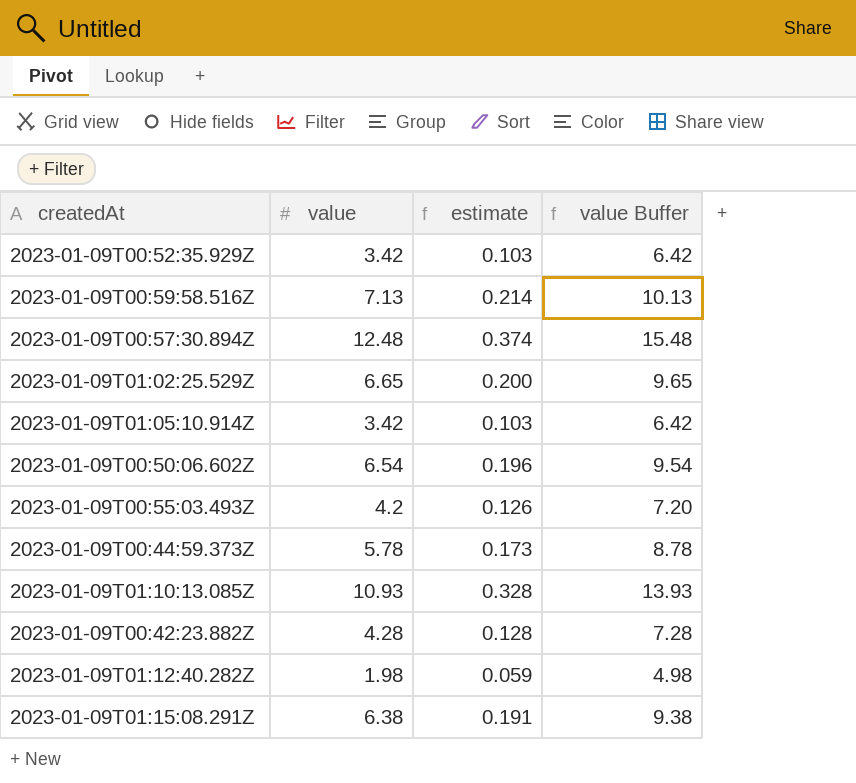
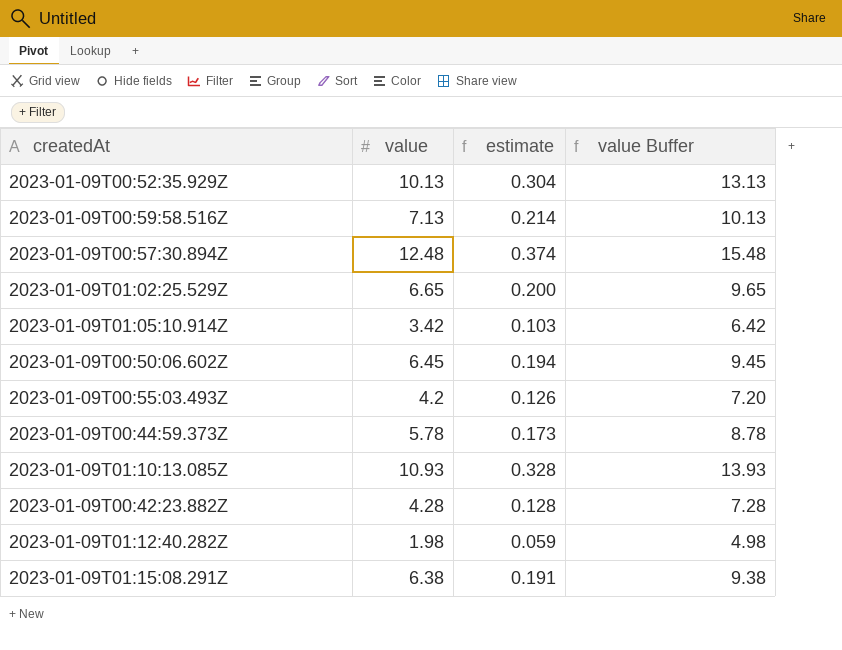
2023-01-09T00:52:35.929Z | value: 3.42 -> 10.13
2023-01-09T00:52:35.929Z | estimate: 0.103 -> 0.304
2023-01-09T00:52:35.929Z | value Buffer: 6.42 -> 13.13
2023-01-09T00:50:06.602Z | value: 6.54 -> 6.45
2023-01-09T00:50:06.602Z | estimate: 0.196 -> 0.194
2023-01-09T00:50:06.602Z | value Buffer: 9.54 -> 9.45

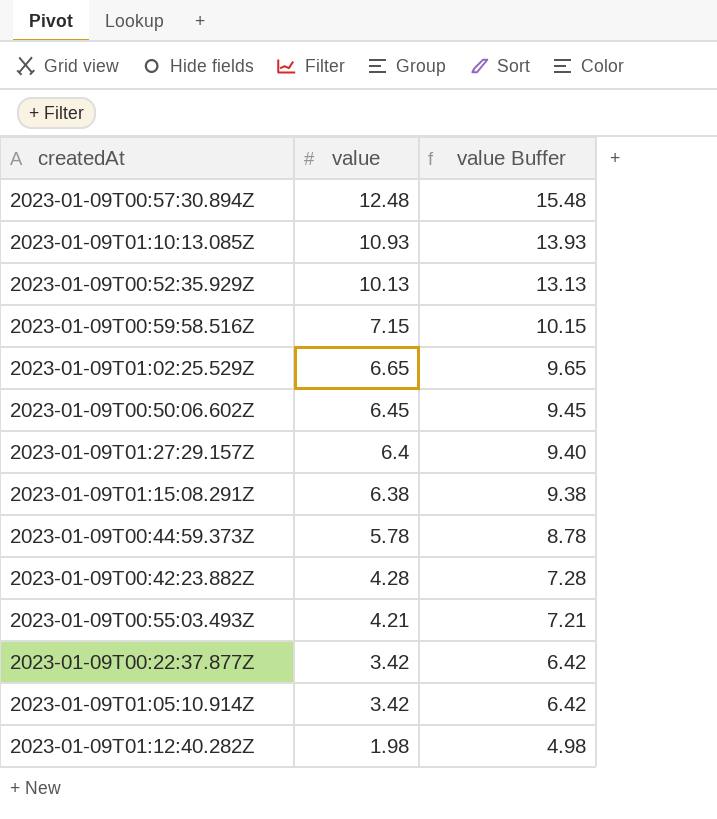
row order: none -> value descending
column estimate | formula: [value] * 0.03 -> none
2023-01-09T00:59:58.516Z | value: 7.13 -> 7.15
2023-01-09T00:59:58.516Z | value Buffer: 10.13 -> 10.15
row 2023-01-09T01:27:29.157Z: none -> 6.4 | 9.40
2023-01-09T00:55:03.493Z | value: 4.2 -> 4.21
2023-01-09T00:55:03.493Z | value Buffer: 7.20 -> 7.21
row 2023-01-09T00:22:37.877Z: none -> 3.42 | 6.42

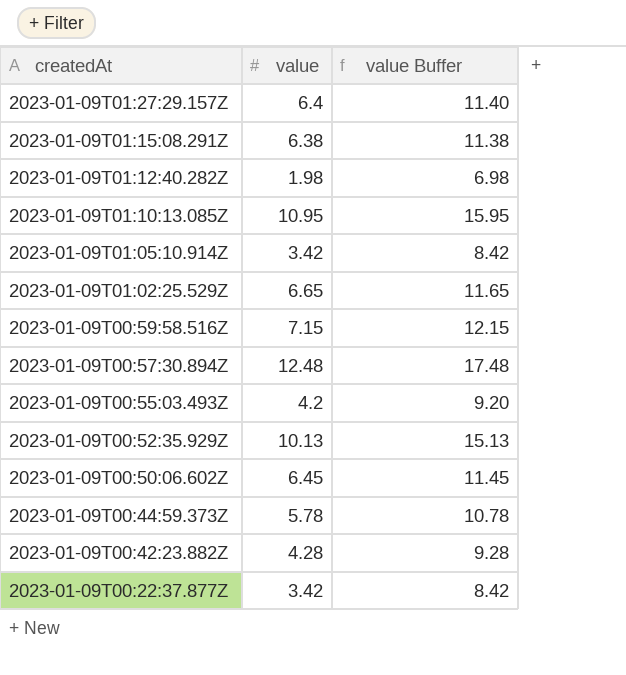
row order: value descending -> createdAt descending
column value Buffer | formula: [value] + 3 -> [value] + 5
2023-01-09T01:10:13.085Z | value: 10.93 -> 10.95
2023-01-09T00:55:03.493Z | value: 4.21 -> 4.2

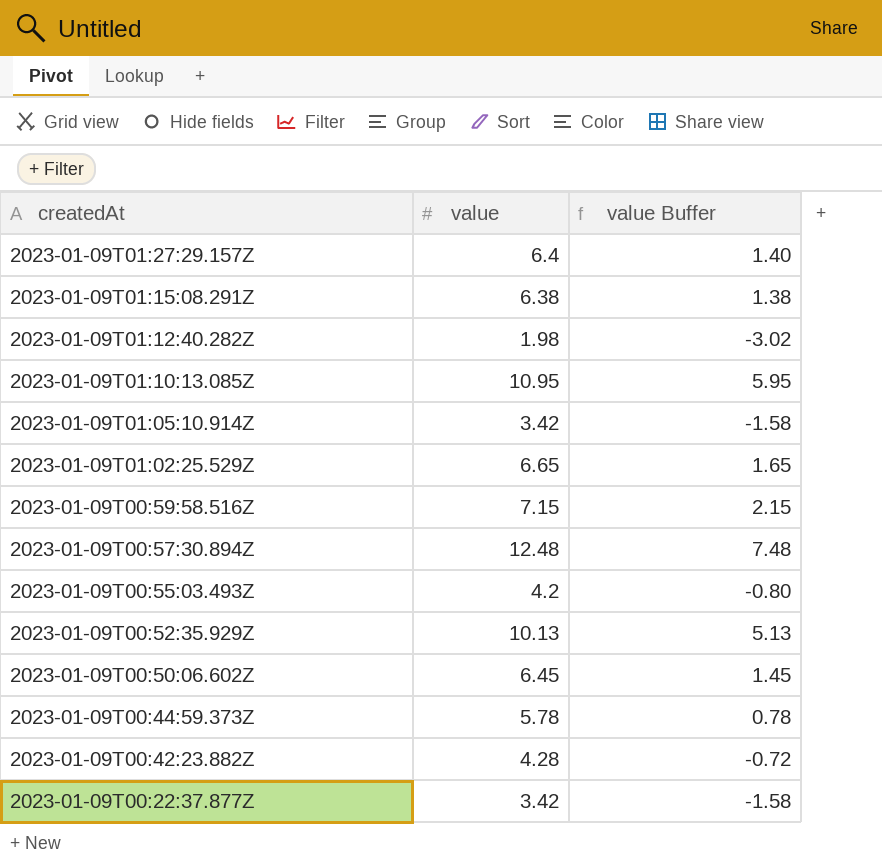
column value Buffer | formula: [value] + 5 -> [value] - 5

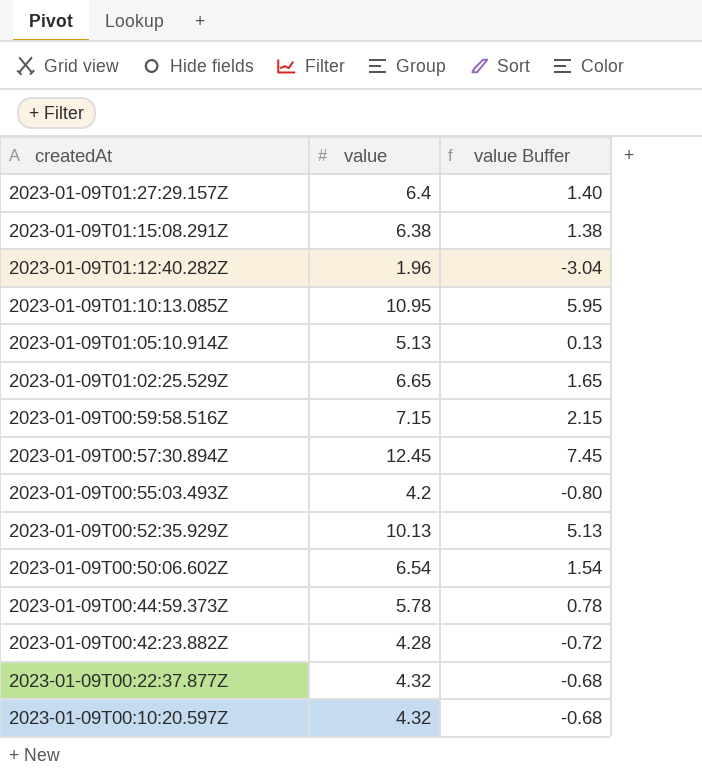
2023-01-09T01:12:40.282Z | value: 1.98 -> 1.96
2023-01-09T01:12:40.282Z | value Buffer: -3.02 -> -3.04
2023-01-09T01:05:10.914Z | value: 3.42 -> 5.13
2023-01-09T01:05:10.914Z | value Buffer: -1.58 -> 0.13
2023-01-09T00:57:30.894Z | value: 12.48 -> 12.45
2023-01-09T00:57:30.894Z | value Buffer: 7.48 -> 7.45
2023-01-09T00:50:06.602Z | value: 6.45 -> 6.54
2023-01-09T00:50:06.602Z | value Buffer: 1.45 -> 1.54
2023-01-09T00:22:37.877Z | value: 3.42 -> 4.32
2023-01-09T00:22:37.877Z | value Buffer: -1.58 -> -0.68
row 2023-01-09T00:10:20.597Z: none -> 4.32 | -0.68

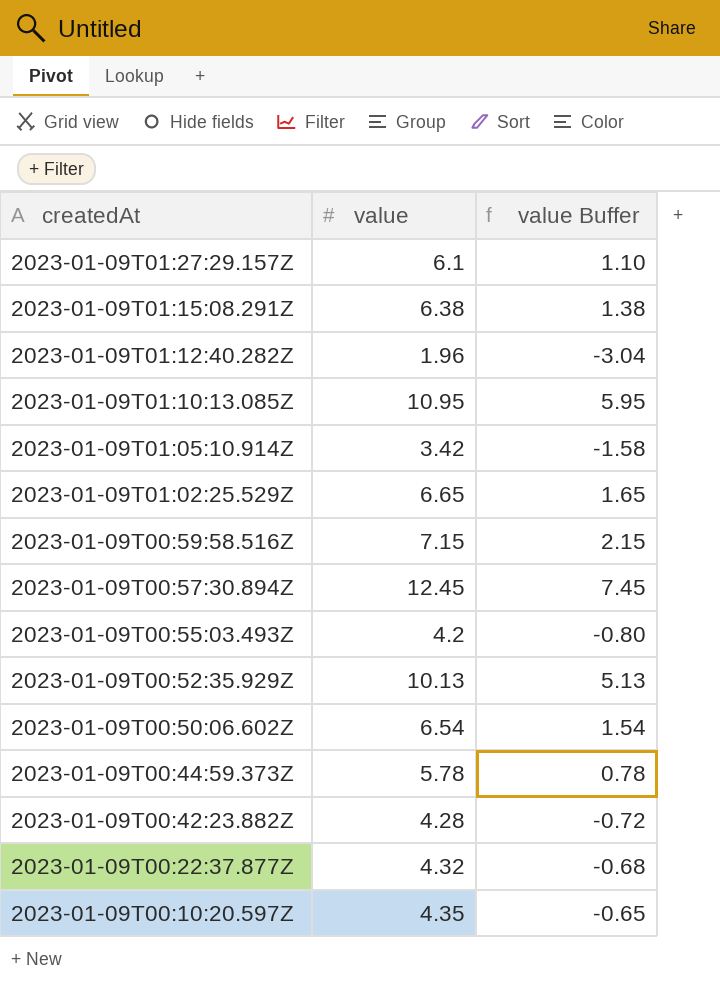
2023-01-09T01:27:29.157Z | value: 6.4 -> 6.1
2023-01-09T01:27:29.157Z | value Buffer: 1.40 -> 1.10
2023-01-09T01:05:10.914Z | value: 5.13 -> 3.42
2023-01-09T01:05:10.914Z | value Buffer: 0.13 -> -1.58
2023-01-09T00:10:20.597Z | value: 4.32 -> 4.35
2023-01-09T00:10:20.597Z | value Buffer: -0.68 -> -0.65

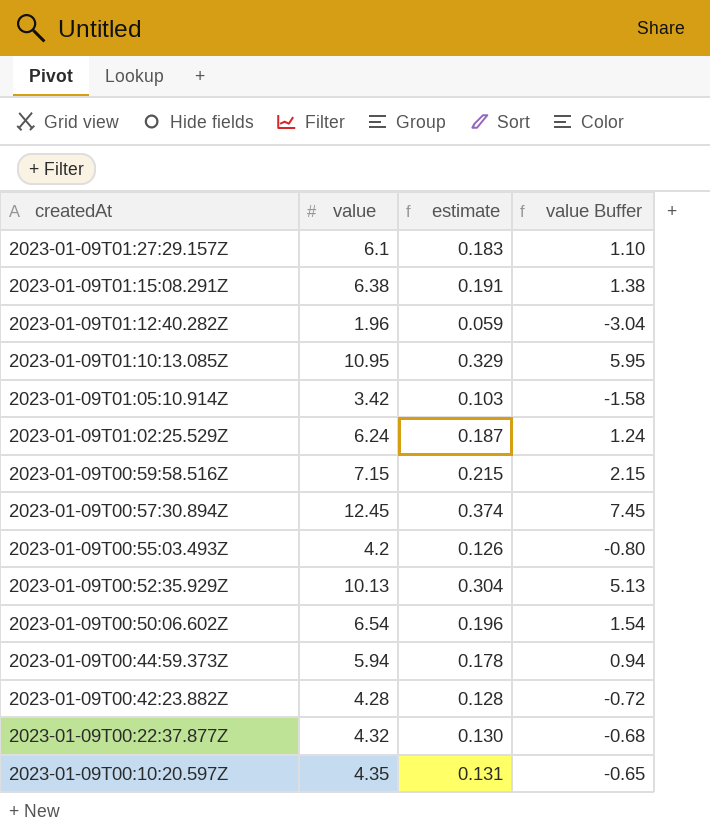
column estimate | formula: none -> [value] * 0.03
2023-01-09T01:02:25.529Z | value: 6.65 -> 6.24
2023-01-09T01:02:25.529Z | value Buffer: 1.65 -> 1.24
2023-01-09T00:44:59.373Z | value: 5.78 -> 5.94
2023-01-09T00:44:59.373Z | value Buffer: 0.78 -> 0.94

